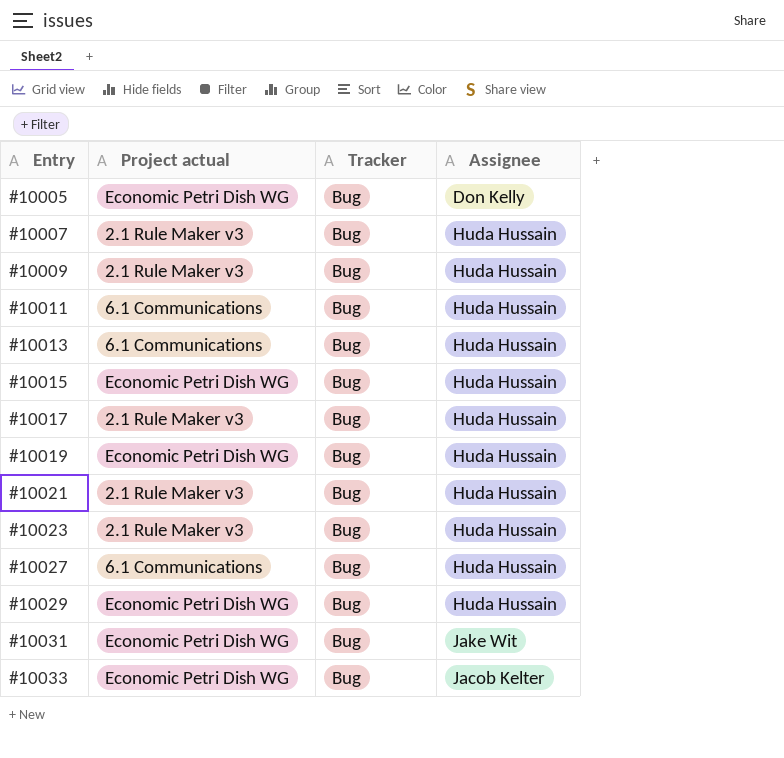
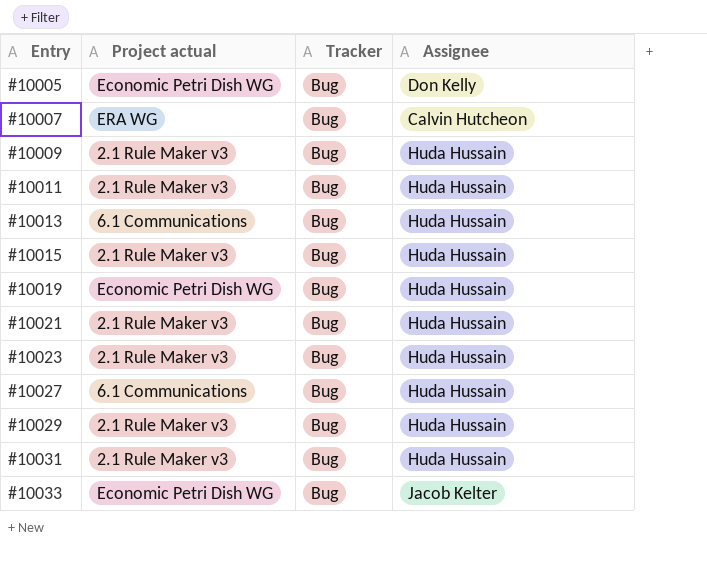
row #10017: 2.1 Rule Maker v3 | Bug | Huda Hussain -> none
#10007 | Project actual: 2.1 Rule Maker v3 -> ERA WG
#10007 | Assignee: Huda Hussain -> Calvin Hutcheon
#10011 | Project actual: 6.1 Communications -> 2.1 Rule Maker v3
#10015 | Project actual: Economic Petri Dish WG -> 2.1 Rule Maker v3
#10029 | Project actual: Economic Petri Dish WG -> 2.1 Rule Maker v3
#10031 | Project actual: Economic Petri Dish WG -> 2.1 Rule Maker v3
#10031 | Assignee: Jake Wit -> Huda Hussain

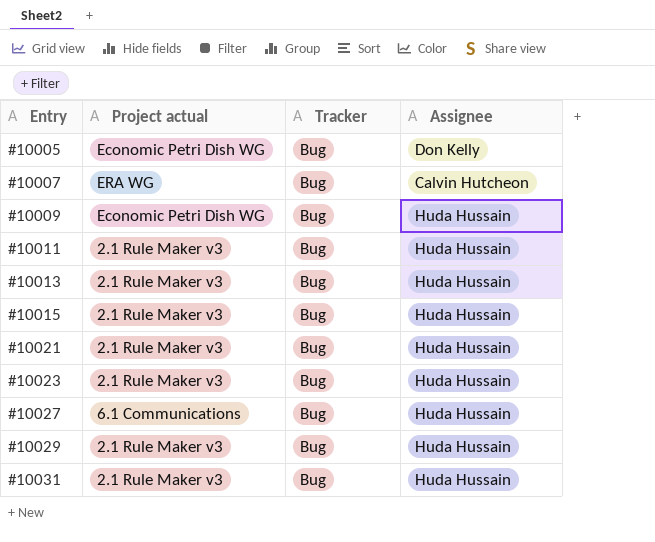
row #10019: Economic Petri Dish WG | Bug | Huda Hussain -> none
row #10033: Economic Petri Dish WG | Bug | Jacob Kelter -> none
#10009 | Project actual: 2.1 Rule Maker v3 -> Economic Petri Dish WG
#10013 | Project actual: 6.1 Communications -> 2.1 Rule Maker v3

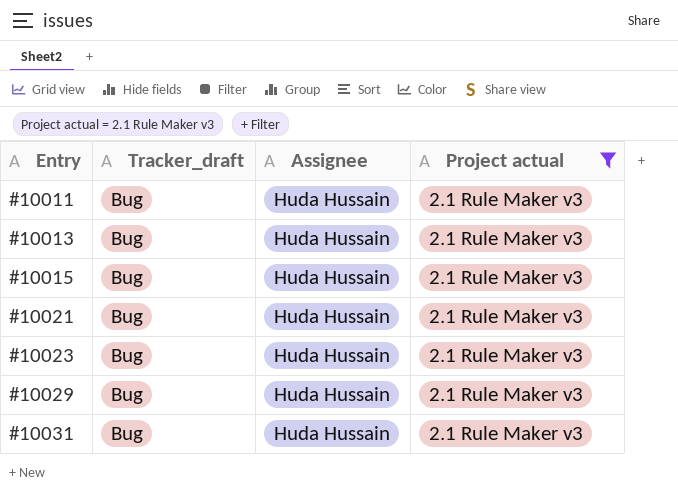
filter: none -> Project actual = 2.1 Rule Maker v3
column name: Tracker -> Tracker_draft
column Project actual | position: 2 -> 4

